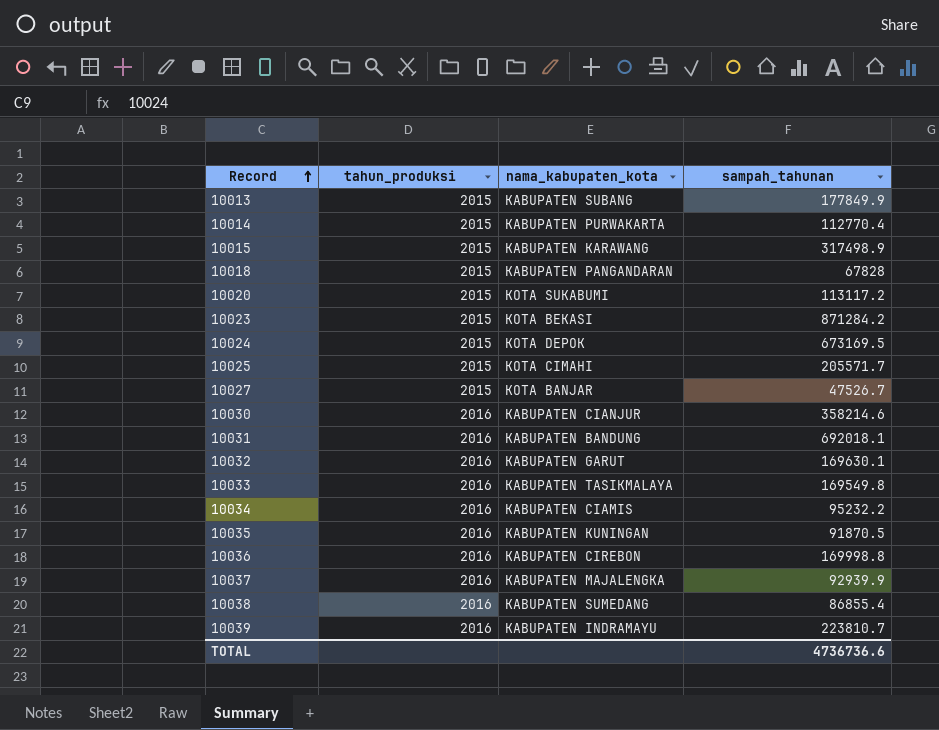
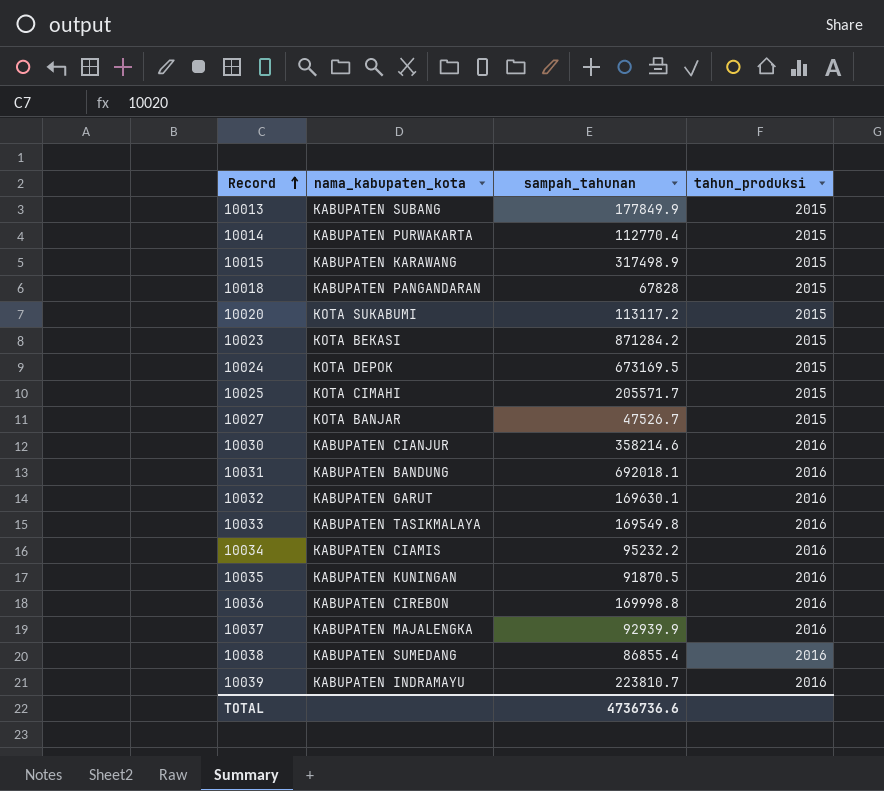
column tahun_produksi | position: 2 -> 4

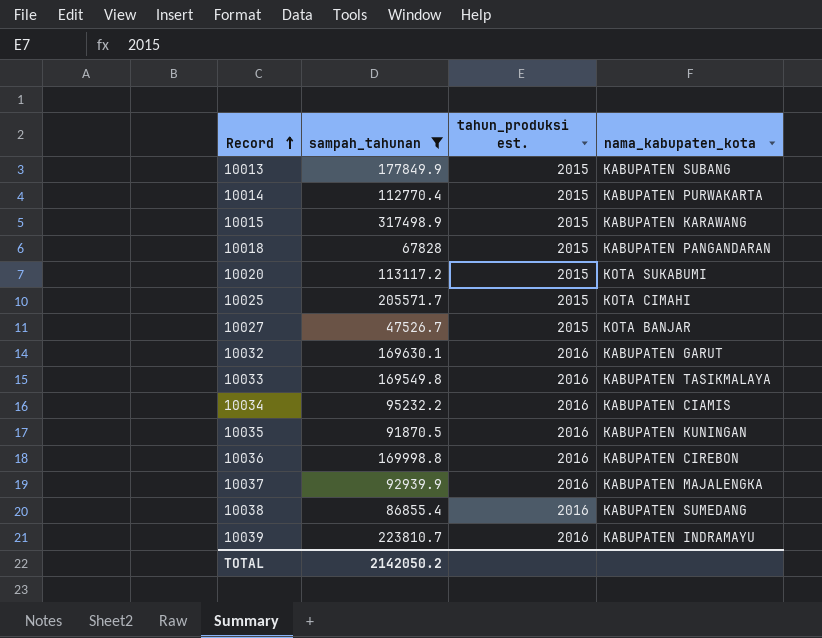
filter: none -> sampah_tahunan <= 317498.9
column name: tahun_produksi -> tahun_produksi est.
column nama_kabupaten_kota | position: 2 -> 4
TOTAL | sampah_tahunan: 4736736.6 -> 2142050.2

